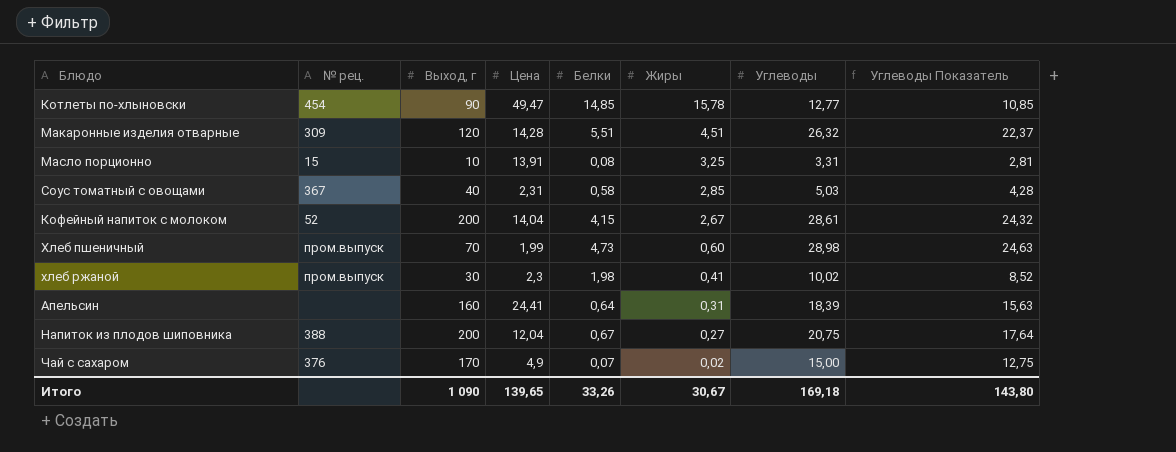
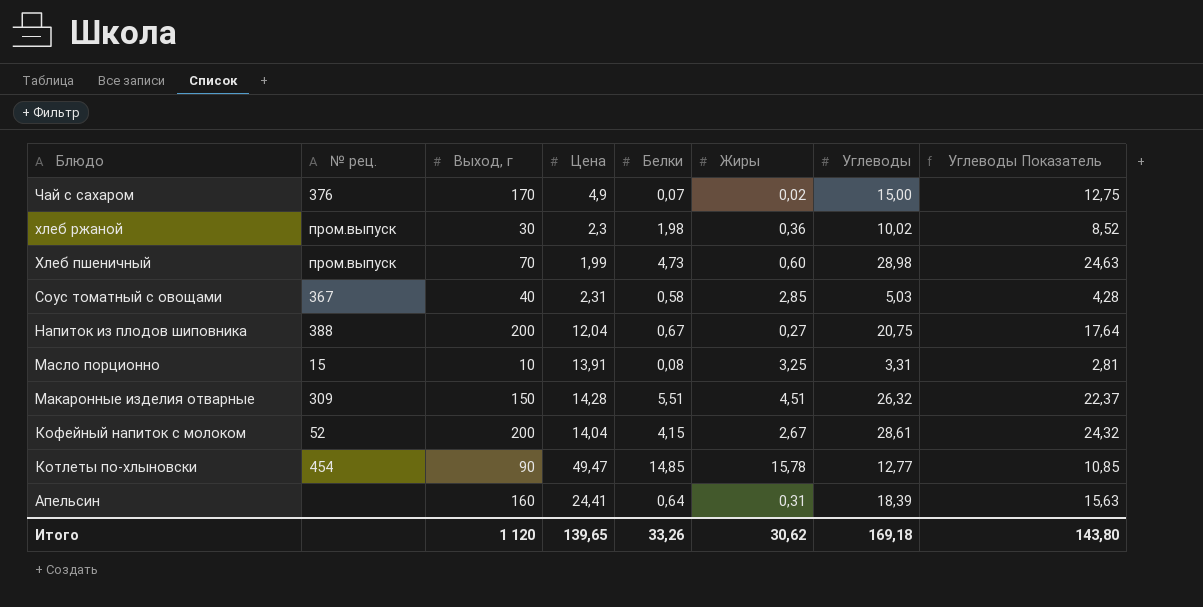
row order: Жиры descending -> Блюдо descending
хлеб ржаной | Жиры: 0,41 -> 0,36
Макаронные изделия отварные | Выход, г: 120 -> 150
Итого | Выход, г: 1 090 -> 1 120
Итого | Жиры: 30,67 -> 30,62

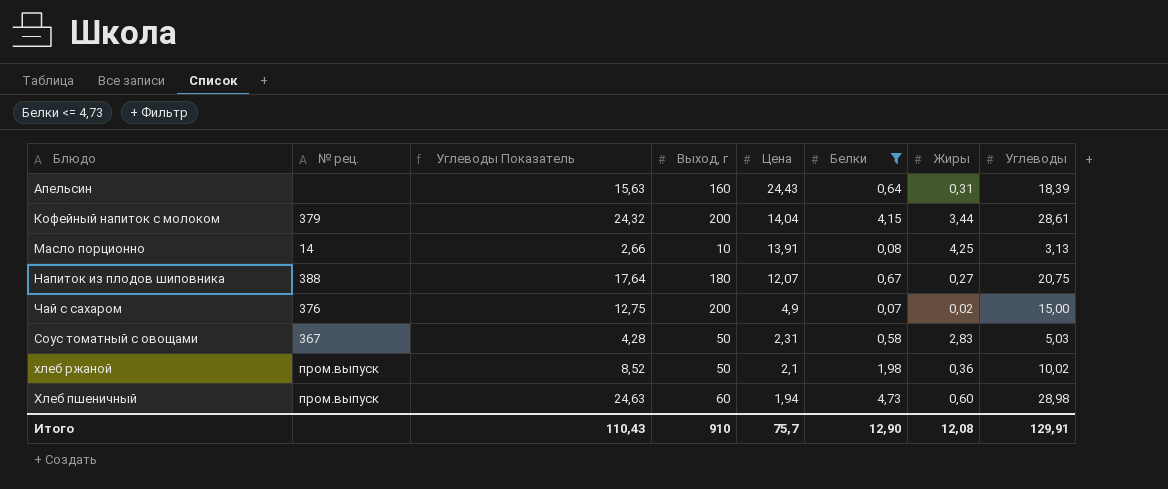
filter: none -> Белки <= 4,73
row order: Блюдо descending -> Цена descending
column Углеводы Показатель | position: 8 -> 3
Апельсин | Цена: 24,41 -> 24,43
Кофейный напиток с молоком | № рец.: 52 -> 379
Кофейный напиток с молоком | Жиры: 2,67 -> 3,44
Масло порционно | № рец.: 15 -> 14
Масло порционно | Углеводы Показатель: 2,81 -> 2,66
Масло порционно | Жиры: 3,25 -> 4,25
Масло порционно | Углеводы: 3,31 -> 3,13
Напиток из плодов шиповника | Выход, г: 200 -> 180
Напиток из плодов шиповника | Цена: 12,04 -> 12,07
Чай с сахаром | Выход, г: 170 -> 200
Соус томатный с овощами | Выход, г: 40 -> 50
Соус томатный с овощами | Жиры: 2,85 -> 2,83
хлеб ржаной | Выход, г: 30 -> 50
хлеб ржаной | Цена: 2,3 -> 2,1
Хлеб пшеничный | Выход, г: 70 -> 60
Хлеб пшеничный | Цена: 1,99 -> 1,94
Итого | Углеводы Показатель: 143,80 -> 110,43
Итого | Выход, г: 1 120 -> 910
Итого | Цена: 139,65 -> 75,7
Итого | Белки: 33,26 -> 12,90
Итого | Жиры: 30,62 -> 12,08
Итого | Углеводы: 169,18 -> 129,91

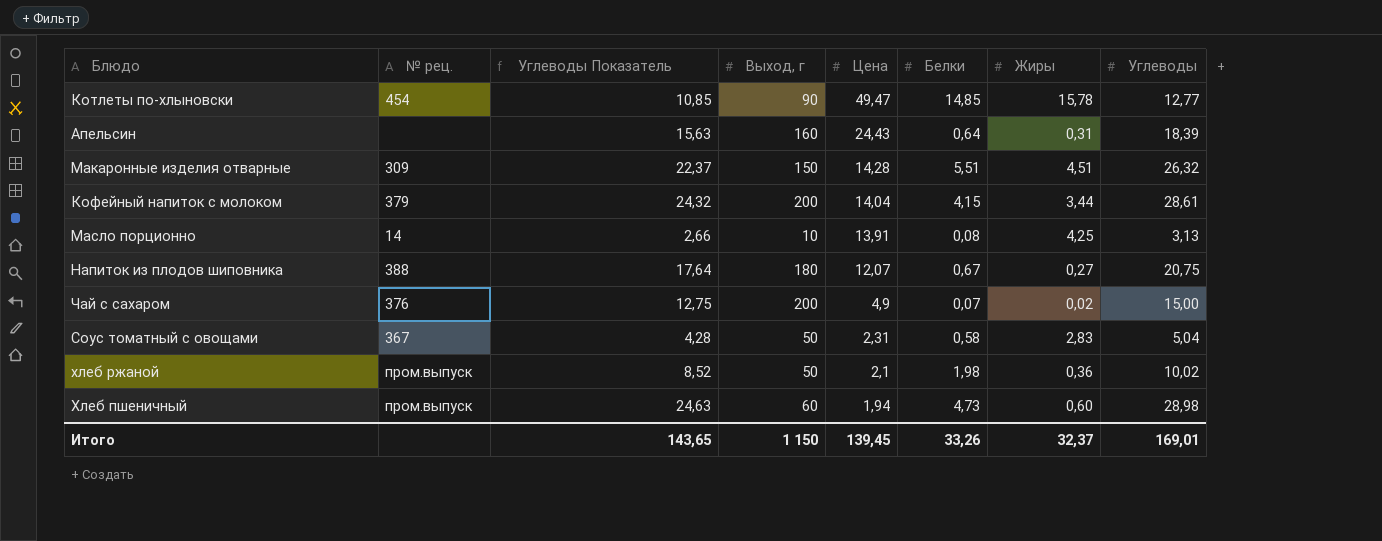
filter: Белки <= 4,73 -> none
Соус томатный с овощами | Углеводы: 5,03 -> 5,04
Итого | Углеводы Показатель: 110,43 -> 143,65
Итого | Выход, г: 910 -> 1 150
Итого | Цена: 75,7 -> 139,45
Итого | Белки: 12,90 -> 33,26
Итого | Жиры: 12,08 -> 32,37
Итого | Углеводы: 129,91 -> 169,01

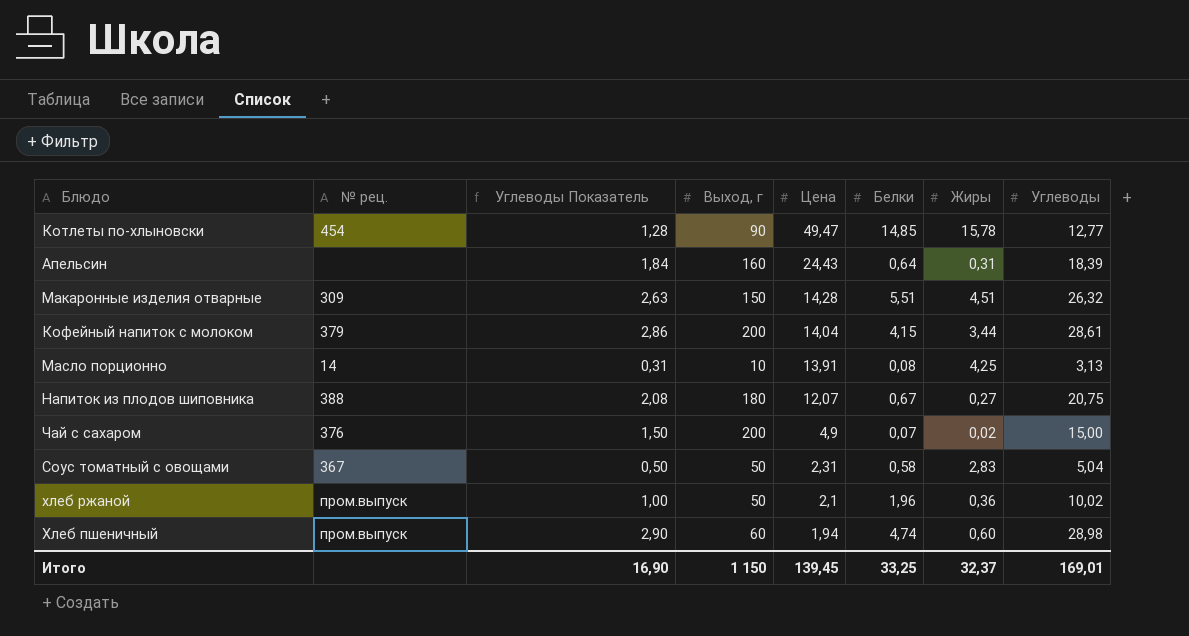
column Углеводы Показатель | formula: [Углеводы] * 0,85 -> [Углеводы] * 0,1
хлеб ржаной | Белки: 1,98 -> 1,96
Хлеб пшеничный | Белки: 4,73 -> 4,74
Итого | Углеводы Показатель: 143,65 -> 16,90
Итого | Белки: 33,26 -> 33,25

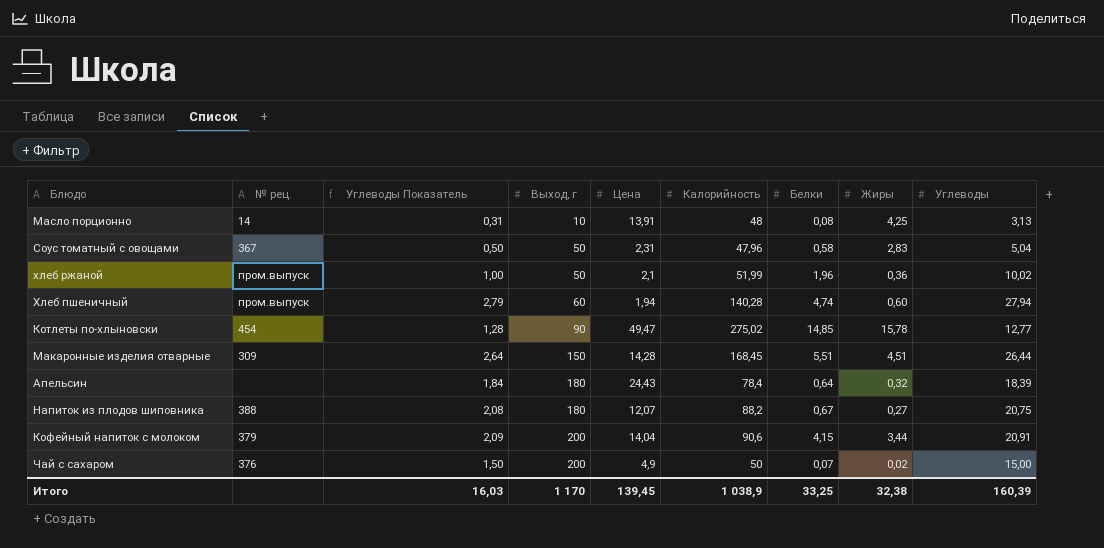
row order: Цена descending -> Выход, г ascending
column Калорийность | position: none -> 6
Хлеб пшеничный | Углеводы Показатель: 2,90 -> 2,79
Хлеб пшеничный | Углеводы: 28,98 -> 27,94
Макаронные изделия отварные | Углеводы Показатель: 2,63 -> 2,64
Макаронные изделия отварные | Углеводы: 26,32 -> 26,44
Апельсин | Выход, г: 160 -> 180
Апельсин | Жиры: 0,31 -> 0,32
Кофейный напиток с молоком | Углеводы Показатель: 2,86 -> 2,09
Кофейный напиток с молоком | Углеводы: 28,61 -> 20,91
Итого | Углеводы Показатель: 16,90 -> 16,03
Итого | Выход, г: 1 150 -> 1 170
Итого | Жиры: 32,37 -> 32,38
Итого | Углеводы: 169,01 -> 160,39

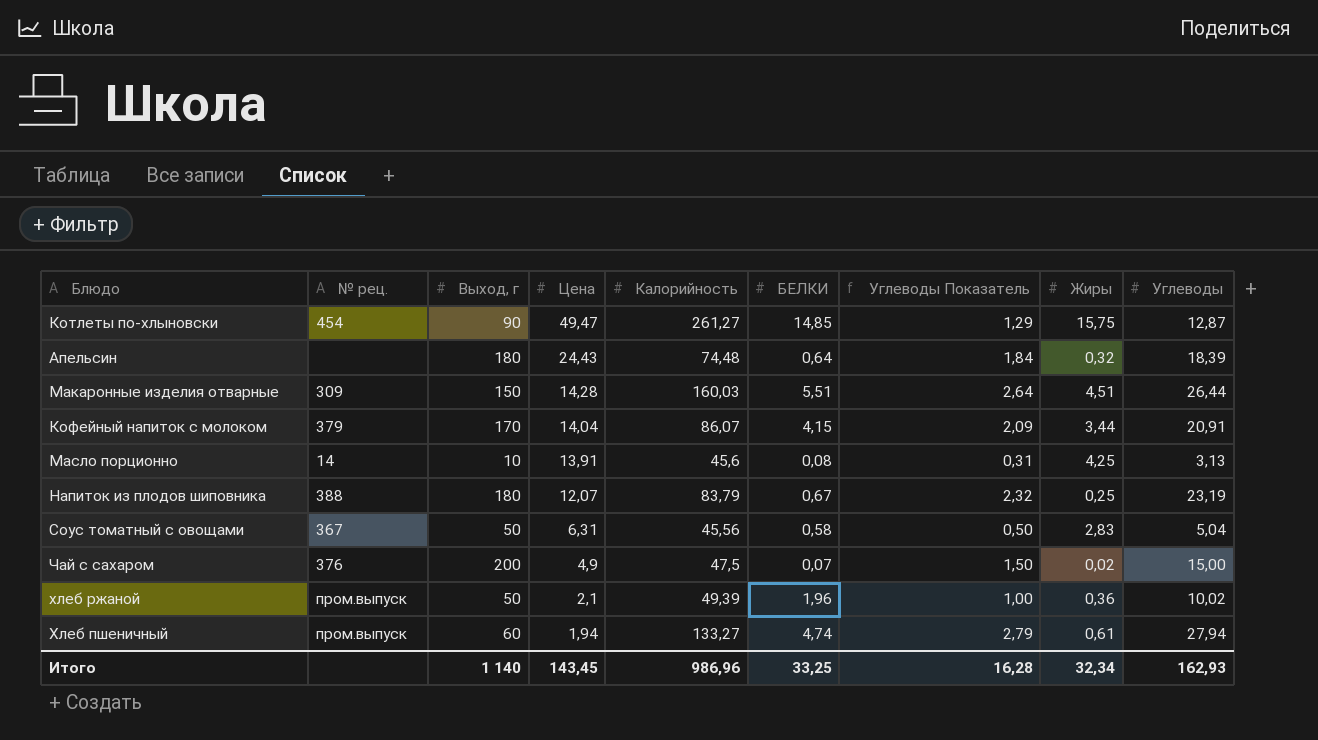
row order: Выход, г ascending -> Цена descending
column name: Белки -> БЕЛКИ
column Углеводы Показатель | position: 3 -> 7
Котлеты по-хлыновски | Калорийность: 275,02 -> 261,27
Котлеты по-хлыновски | Углеводы Показатель: 1,28 -> 1,29
Котлеты по-хлыновски | Жиры: 15,78 -> 15,75
Котлеты по-хлыновски | Углеводы: 12,77 -> 12,87
Апельсин | Калорийность: 78,4 -> 74,48
Макаронные изделия отварные | Калорийность: 168,45 -> 160,03
Кофейный напиток с молоком | Выход, г: 200 -> 170
Кофейный напиток с молоком | Калорийность: 90,6 -> 86,07
Масло порционно | Калорийность: 48 -> 45,6
Напиток из плодов шиповника | Калорийность: 88,2 -> 83,79
Напиток из плодов шиповника | Углеводы Показатель: 2,08 -> 2,32
Напиток из плодов шиповника | Жиры: 0,27 -> 0,25
Напиток из плодов шиповника | Углеводы: 20,75 -> 23,19
Соус томатный с овощами | Цена: 2,31 -> 6,31
Соус томатный с овощами | Калорийность: 47,96 -> 45,56
Чай с сахаром | Калорийность: 50 -> 47,5
хлеб ржаной | Калорийность: 51,99 -> 49,39
Хлеб пшеничный | Калорийность: 140,28 -> 133,27
Хлеб пшеничный | Жиры: 0,60 -> 0,61
Итого | Выход, г: 1 170 -> 1 140
Итого | Цена: 139,45 -> 143,45
Итого | Калорийность: 1 038,9 -> 986,96
Итого | Углеводы Показатель: 16,03 -> 16,28
Итого | Жиры: 32,38 -> 32,34
Итого | Углеводы: 160,39 -> 162,93

